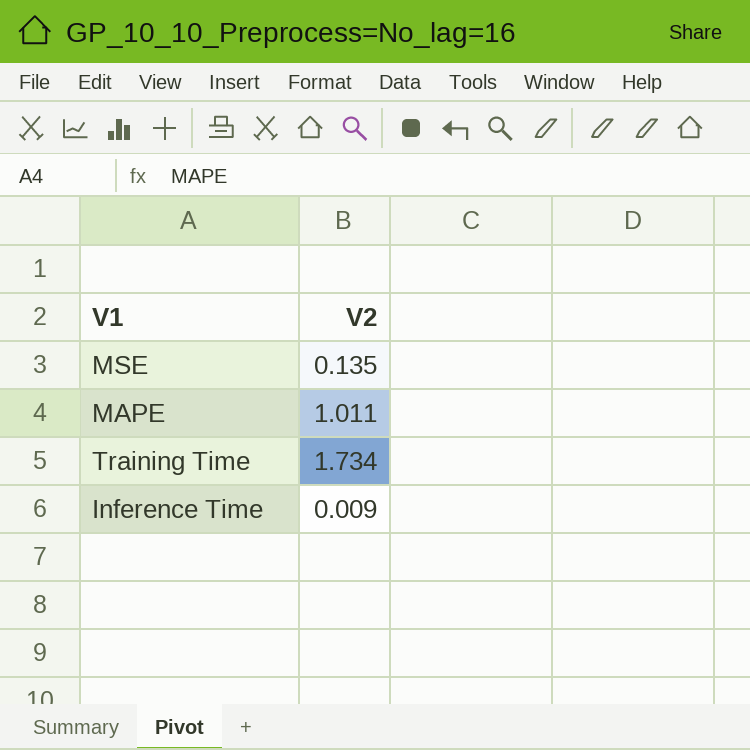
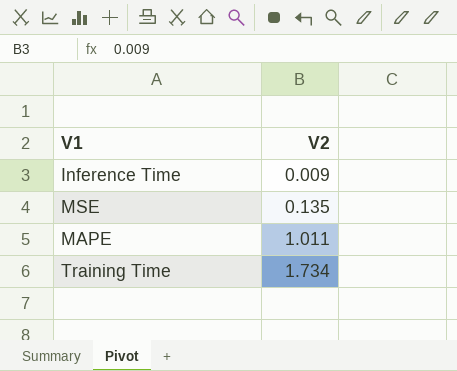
row order: none -> V2 ascending

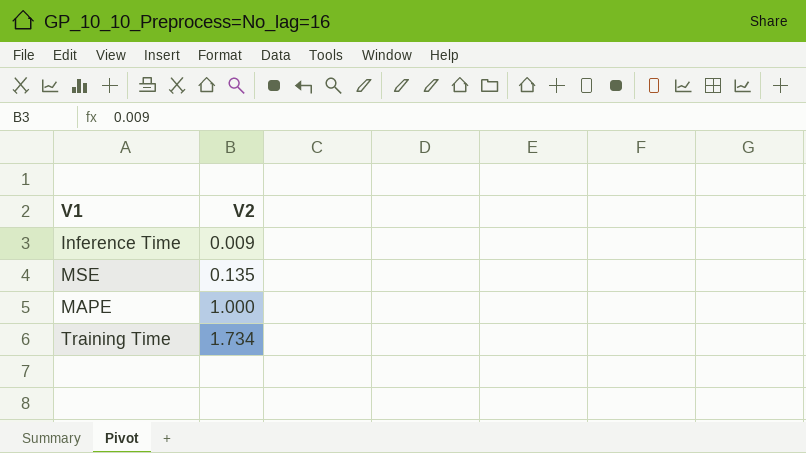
MAPE | V2: 1.011 -> 1.000

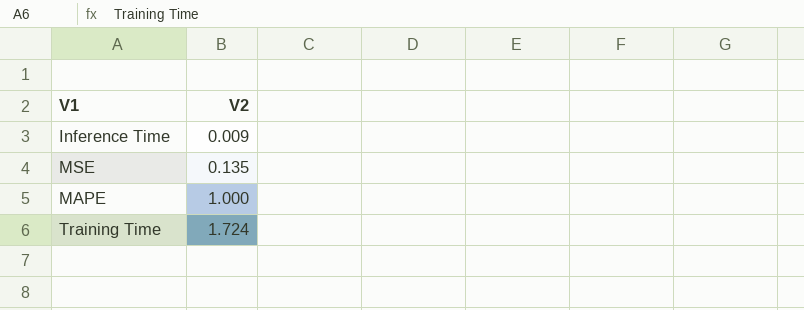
Training Time | V2: 1.734 -> 1.724

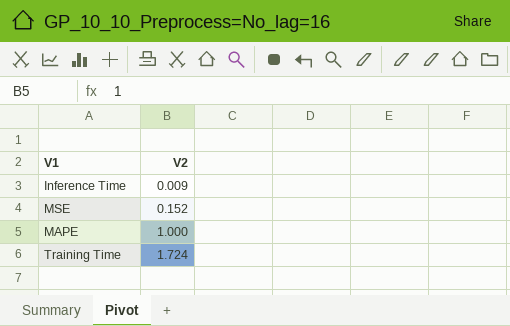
MSE | V2: 0.135 -> 0.152

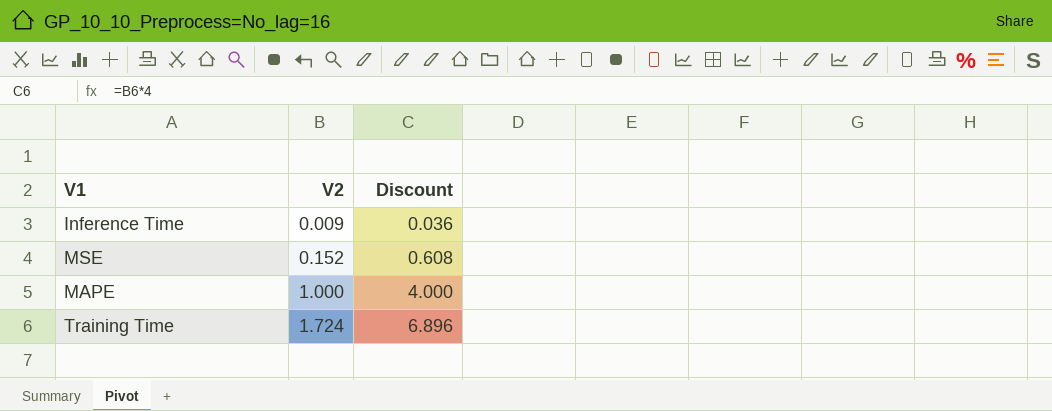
column Discount | formula: none -> [V2] * 4

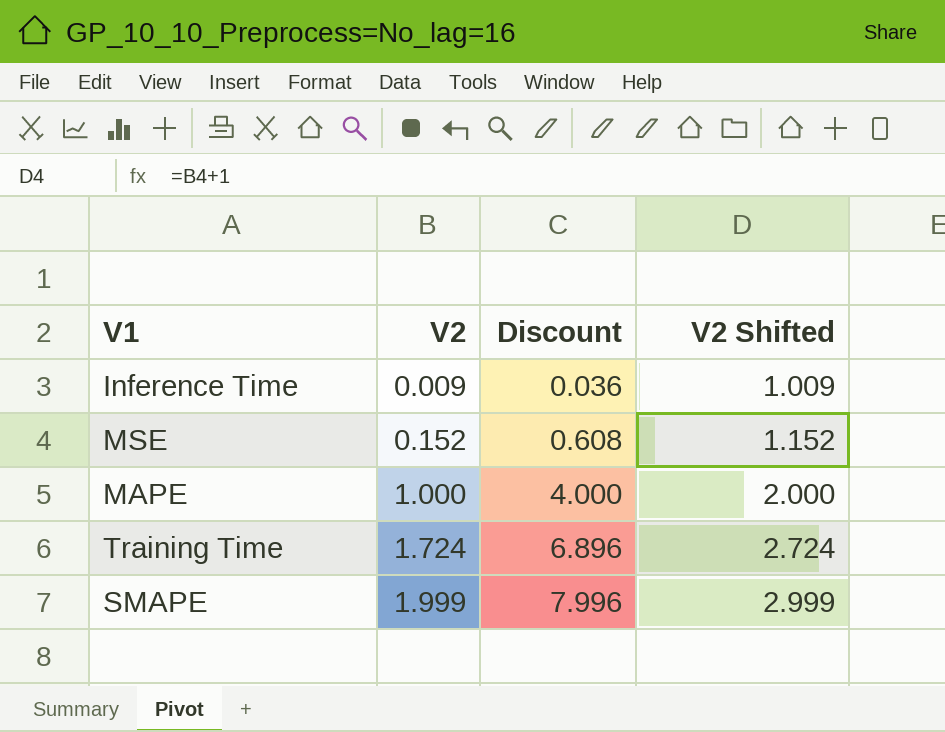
column V2 Shifted | formula: none -> [V2] + 1
row SMAPE: none -> 1.999 | 7.996 | 2.999

